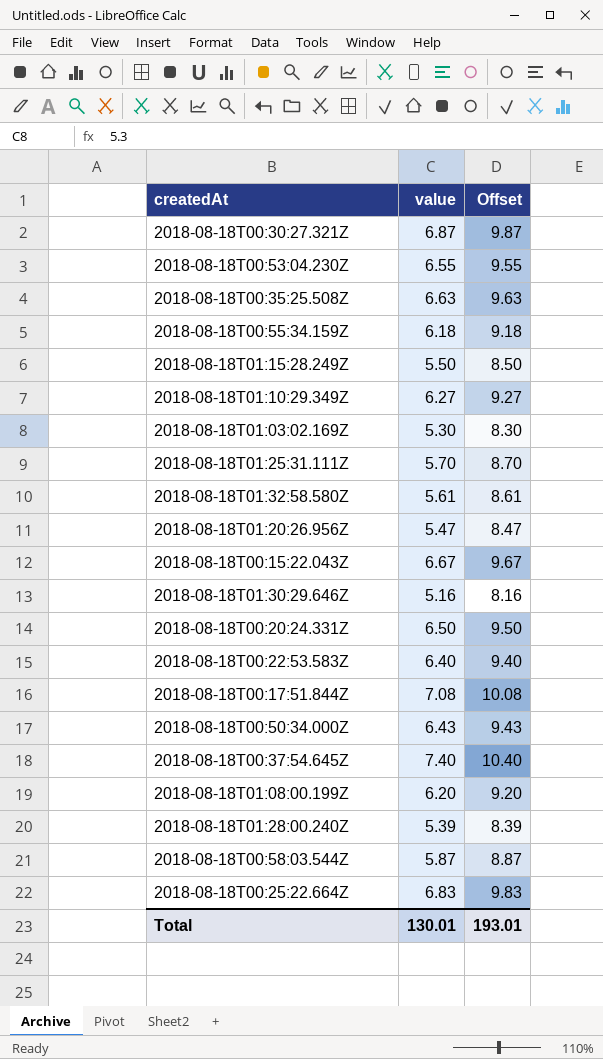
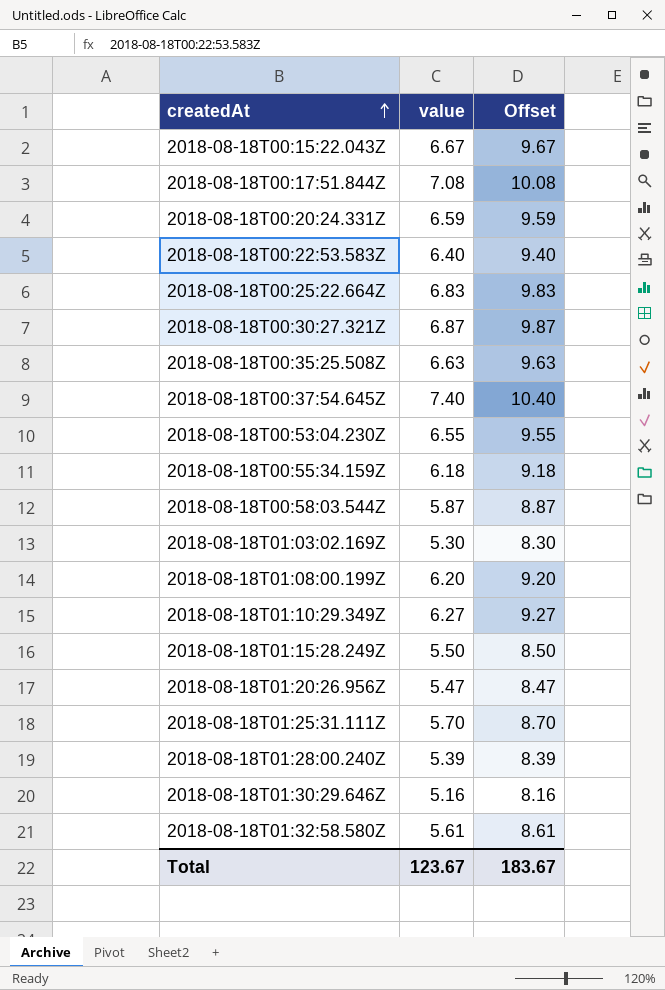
row order: none -> createdAt ascending
row 2018-08-18T00:50:34.000Z: 6.43 | 9.43 -> none
2018-08-18T00:20:24.331Z | value: 6.50 -> 6.59
2018-08-18T00:20:24.331Z | Offset: 9.50 -> 9.59
Total | value: 130.01 -> 123.67
Total | Offset: 193.01 -> 183.67

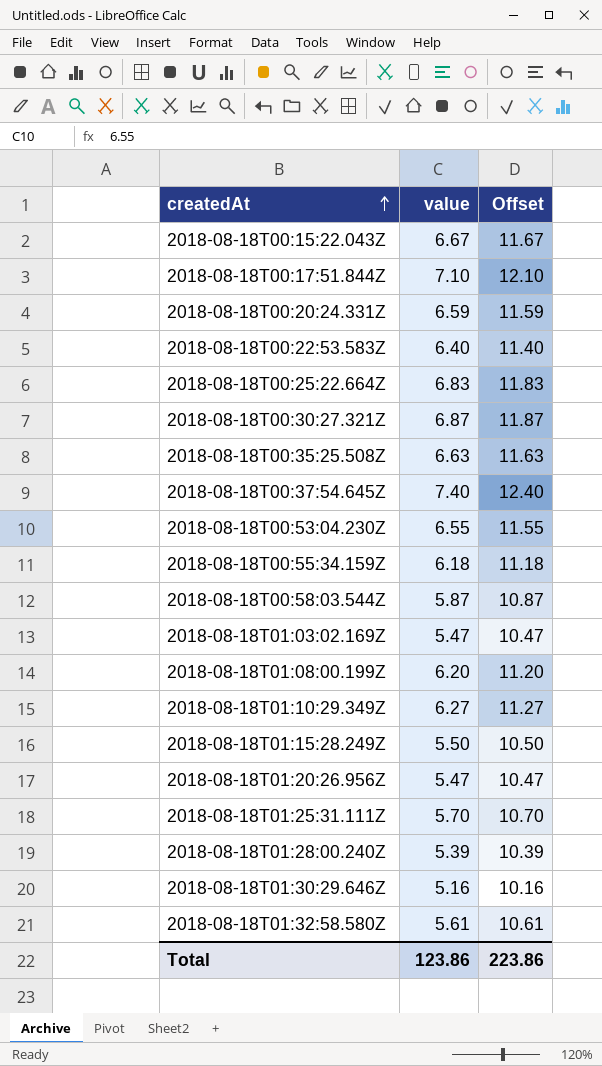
column Offset | formula: [value] + 3 -> [value] + 5
2018-08-18T00:17:51.844Z | value: 7.08 -> 7.10
2018-08-18T01:03:02.169Z | value: 5.30 -> 5.47
Total | value: 123.67 -> 123.86
Total | Offset: 183.67 -> 223.86

